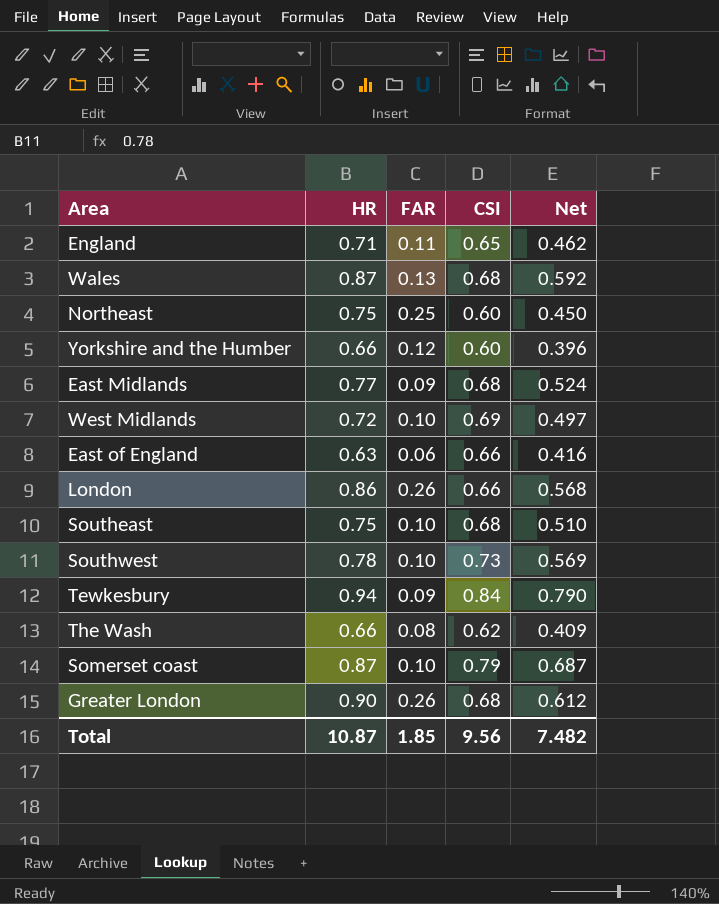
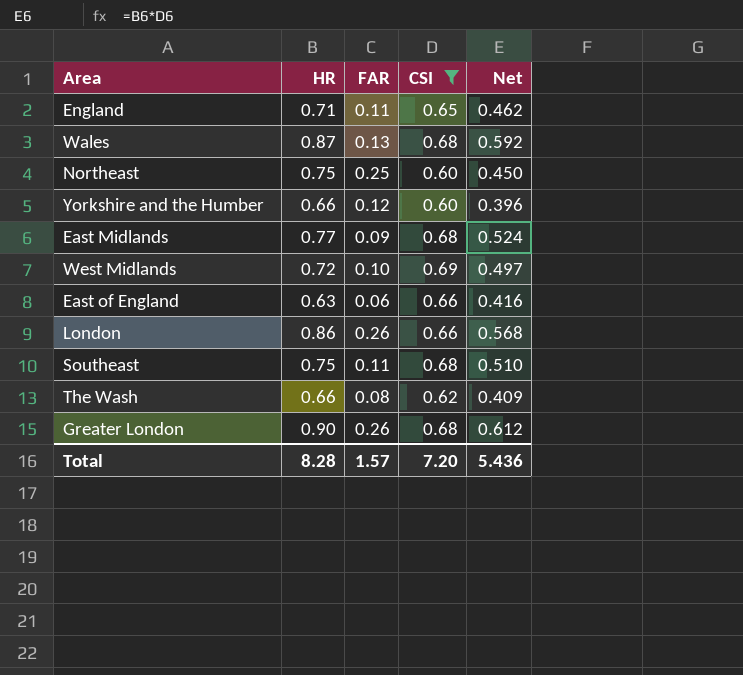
filter: none -> CSI <= 0.69
Southeast | FAR: 0.10 -> 0.11
Total | HR: 10.87 -> 8.28
Total | FAR: 1.85 -> 1.57
Total | CSI: 9.56 -> 7.20
Total | Net: 7.482 -> 5.436

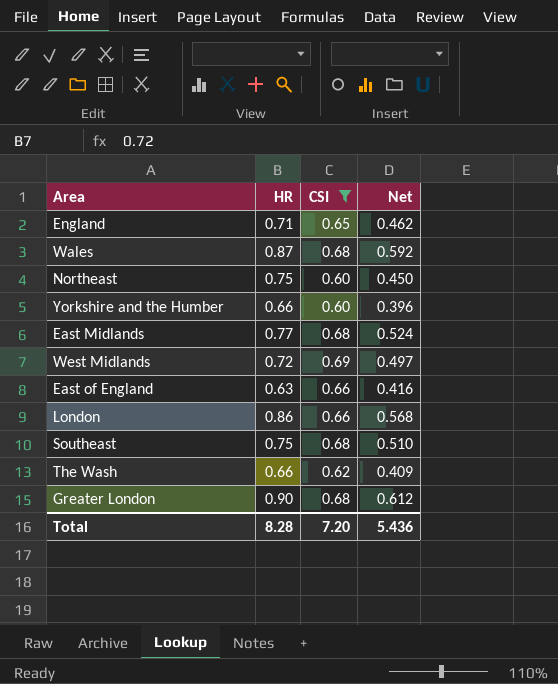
column FAR | position: 3 -> none

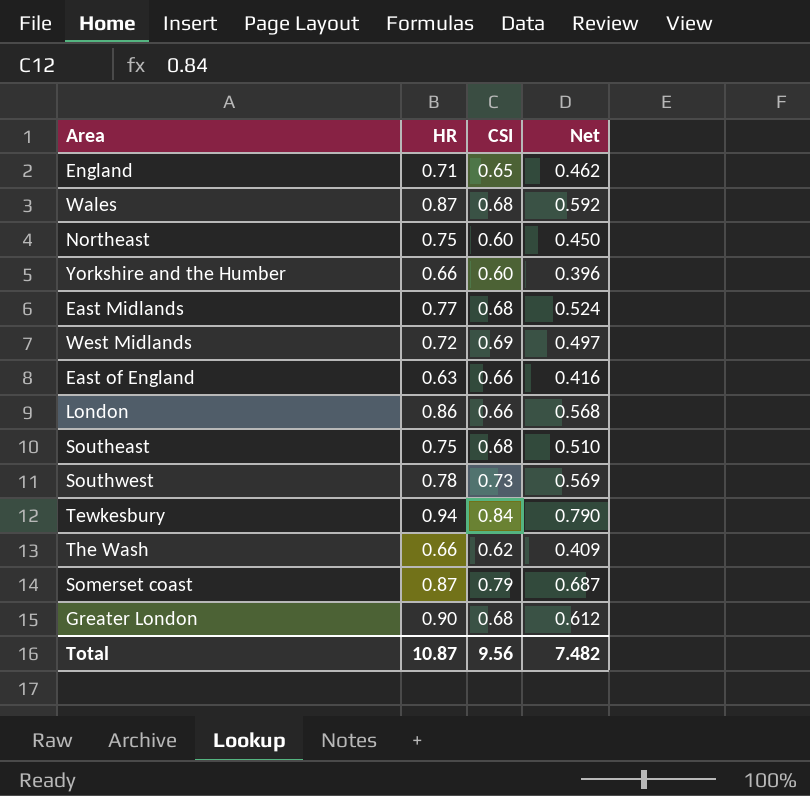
filter: CSI <= 0.69 -> none
Total | HR: 8.28 -> 10.87
Total | CSI: 7.20 -> 9.56
Total | Net: 5.436 -> 7.482

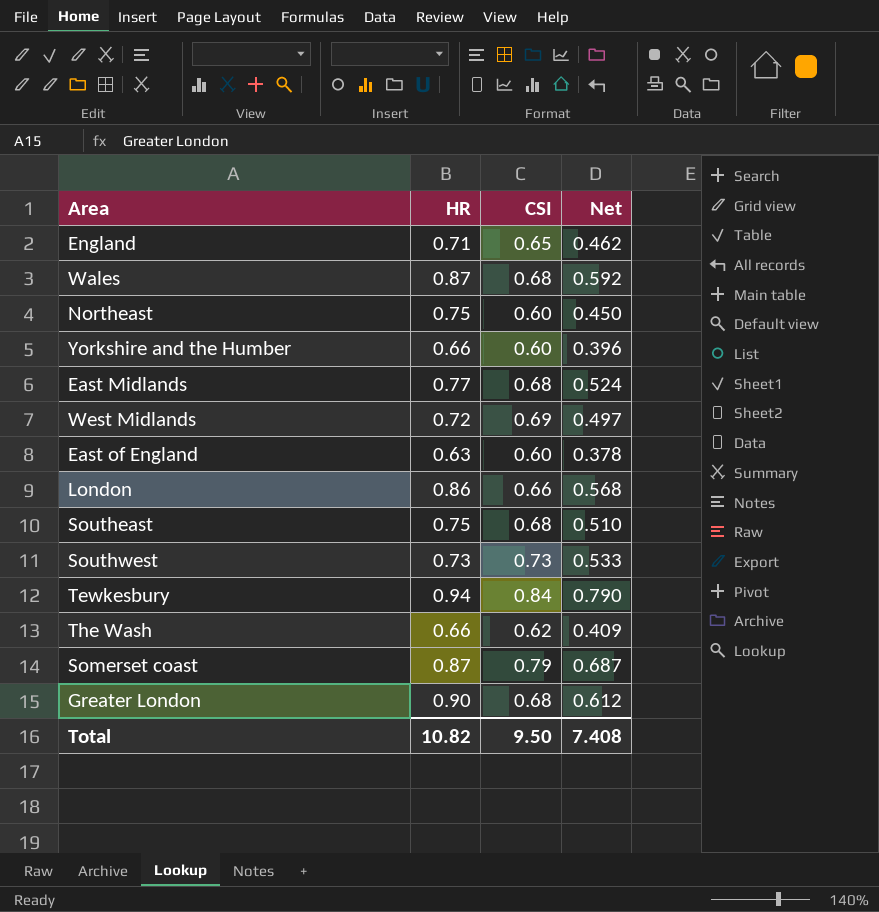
East of England | CSI: 0.66 -> 0.60
East of England | Net: 0.416 -> 0.378
Southwest | HR: 0.78 -> 0.73
Southwest | Net: 0.569 -> 0.533
Total | HR: 10.87 -> 10.82
Total | CSI: 9.56 -> 9.50
Total | Net: 7.482 -> 7.408

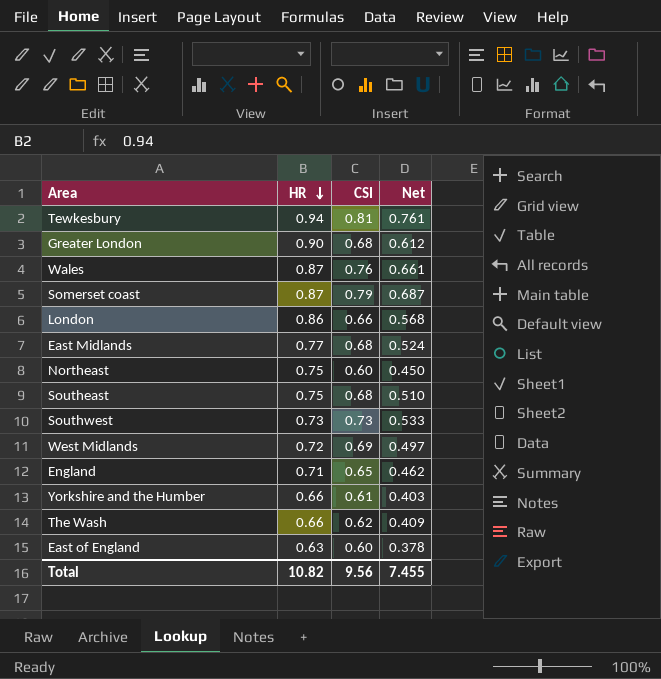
row order: none -> HR descending
Tewkesbury | CSI: 0.84 -> 0.81
Tewkesbury | Net: 0.790 -> 0.761
Wales | CSI: 0.68 -> 0.76
Wales | Net: 0.592 -> 0.661
Yorkshire and the Humber | CSI: 0.60 -> 0.61
Yorkshire and the Humber | Net: 0.396 -> 0.403
Total | CSI: 9.50 -> 9.56
Total | Net: 7.408 -> 7.455

